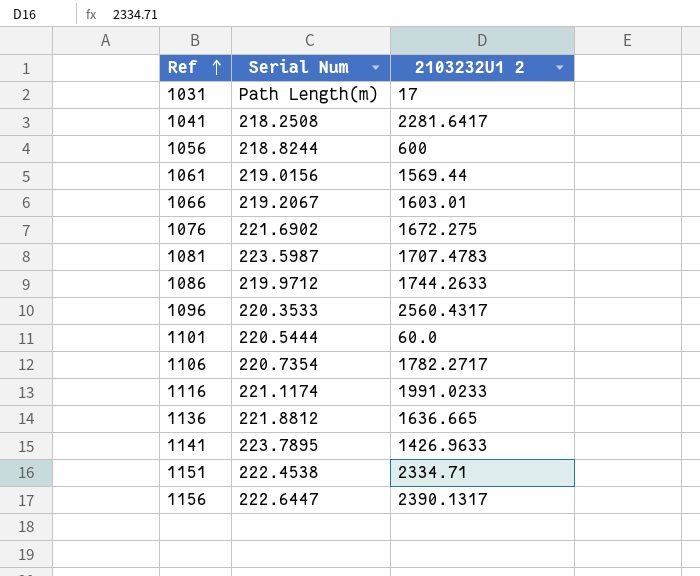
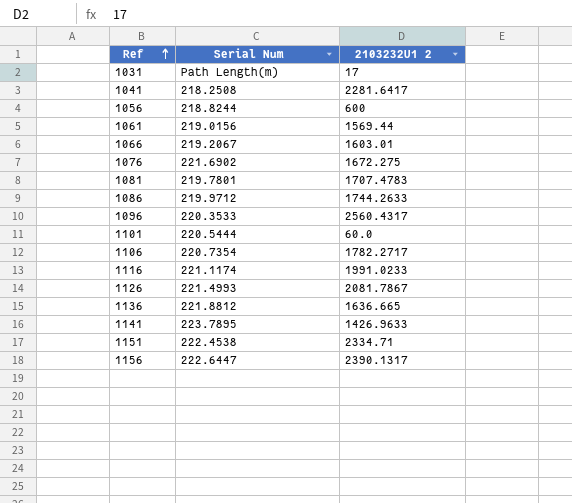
1081 | Serial Num: 223.5987 -> 219.7801
row 1126: none -> 221.4993 | 2081.7867

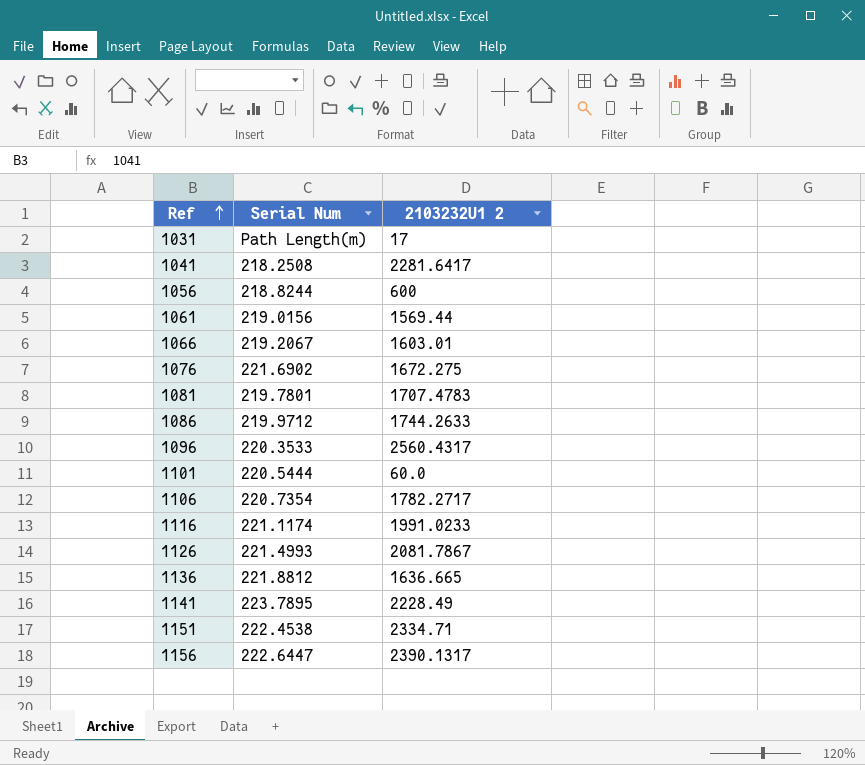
1141 | 2103232U1 2: 1426.9633 -> 2228.49

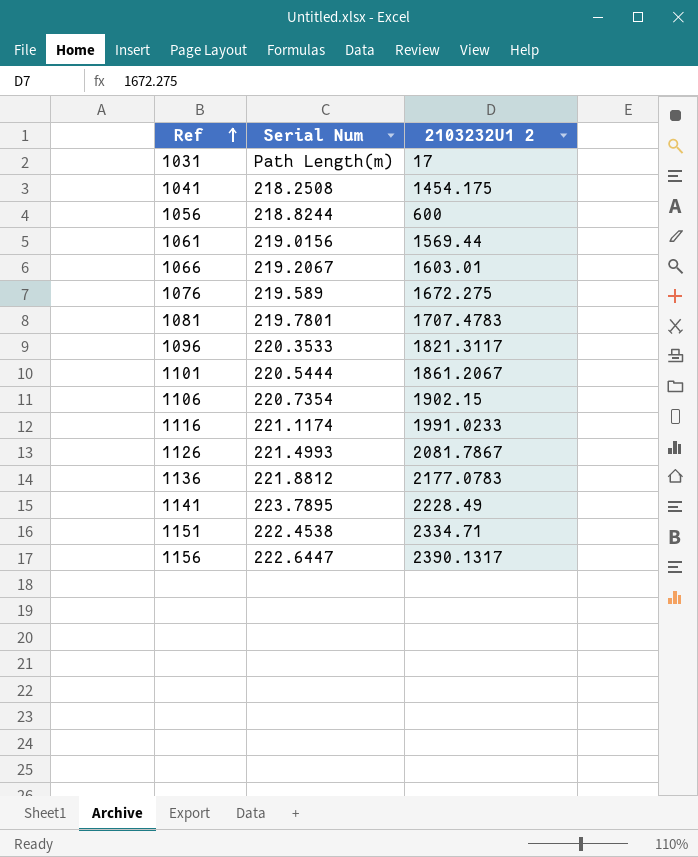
row 1086: 219.9712 | 1744.2633 -> none
1041 | 2103232U1 2: 2281.6417 -> 1454.175
1076 | Serial Num: 221.6902 -> 219.589
1096 | 2103232U1 2: 2560.4317 -> 1821.3117
1101 | 2103232U1 2: 60.0 -> 1861.2067
1106 | 2103232U1 2: 1782.2717 -> 1902.15
1136 | 2103232U1 2: 1636.665 -> 2177.0783

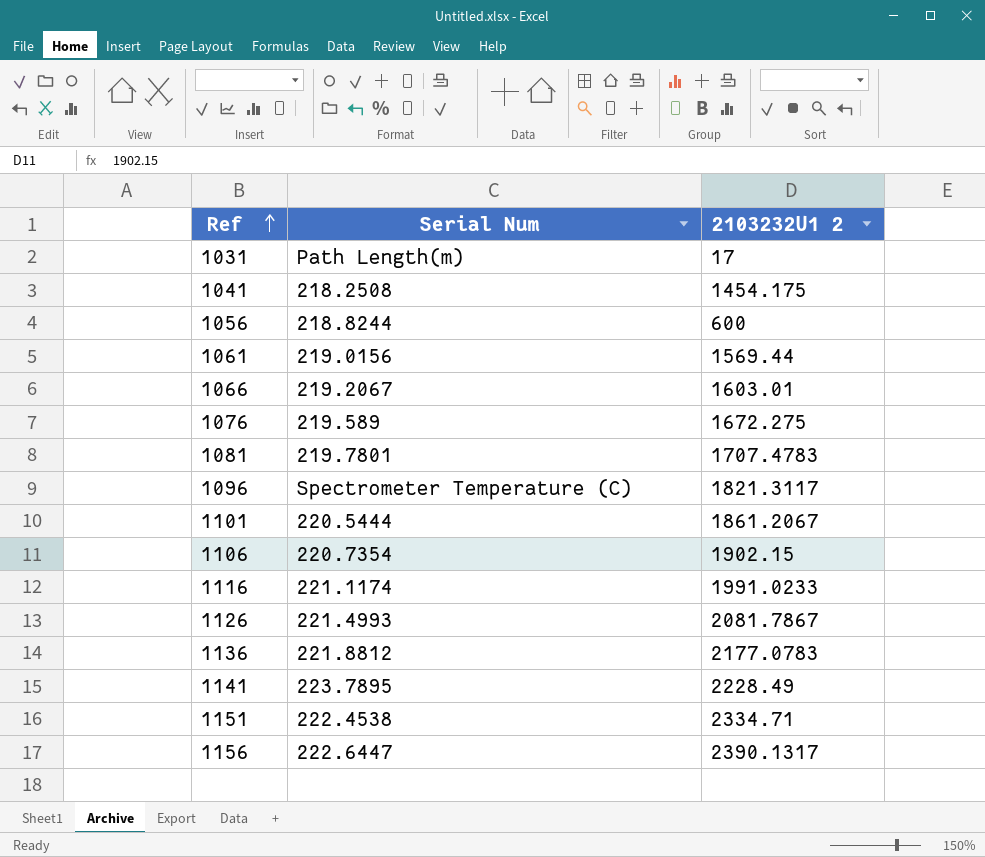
1096 | Serial Num: 220.3533 -> Spectrometer Temperature (C)

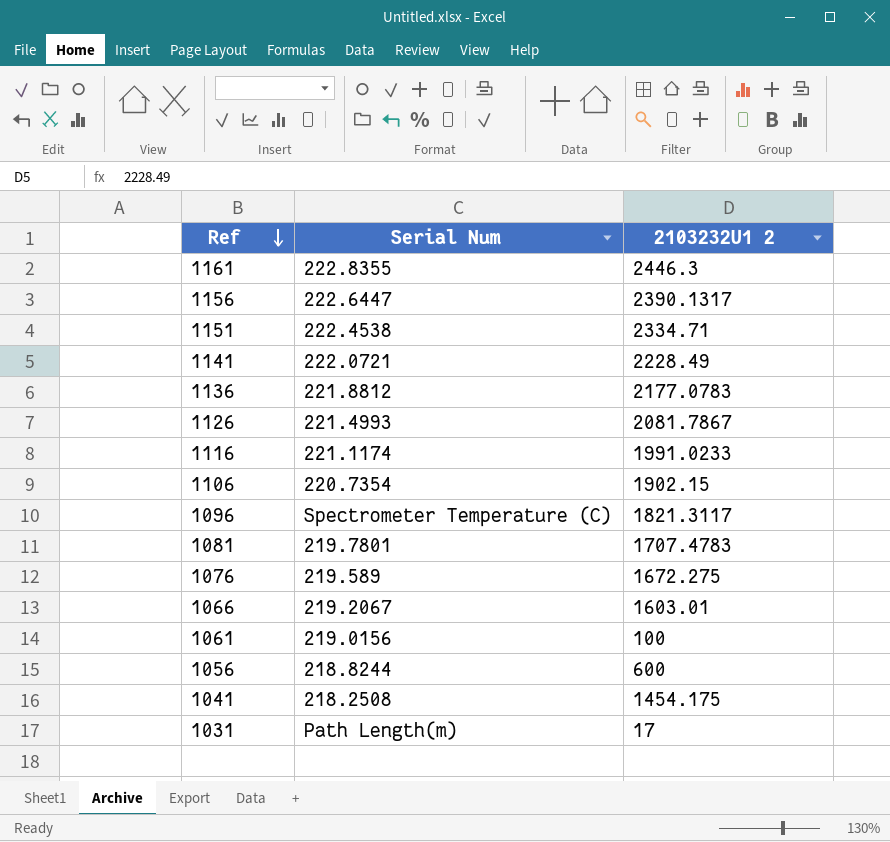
row order: Ref ascending -> Ref descending
row 1101: 220.5444 | 1861.2067 -> none
row 1161: none -> 222.8355 | 2446.3
1141 | Serial Num: 223.7895 -> 222.0721
1061 | 2103232U1 2: 1569.44 -> 100

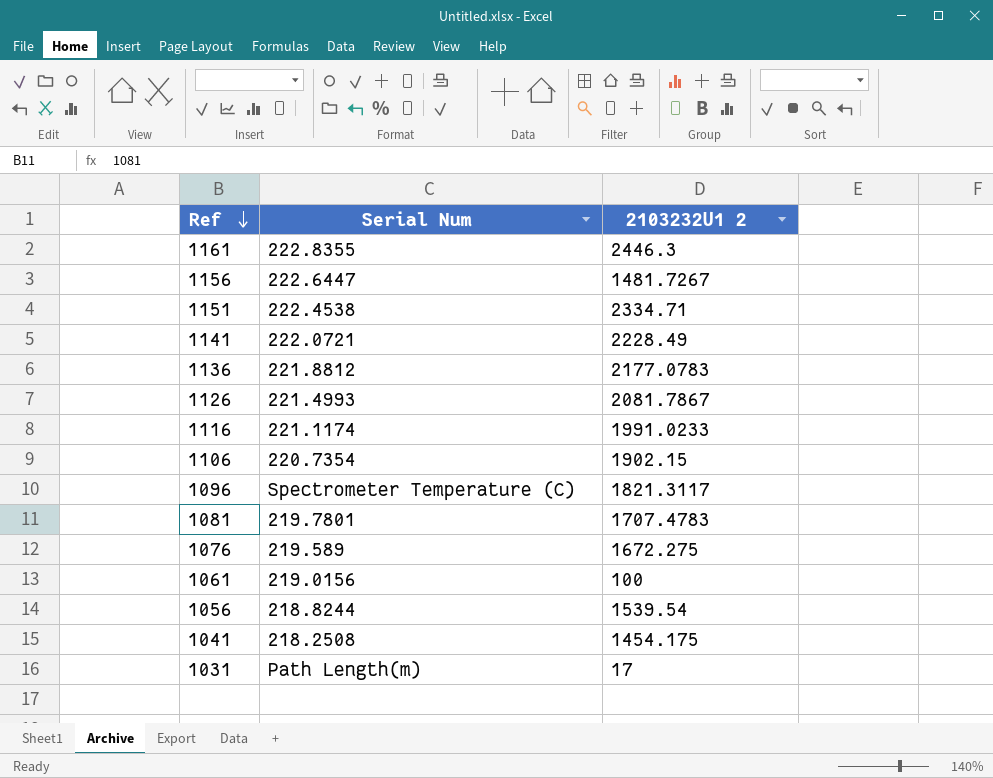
row 1066: 219.2067 | 1603.01 -> none
1156 | 2103232U1 2: 2390.1317 -> 1481.7267
1056 | 2103232U1 2: 600 -> 1539.54

